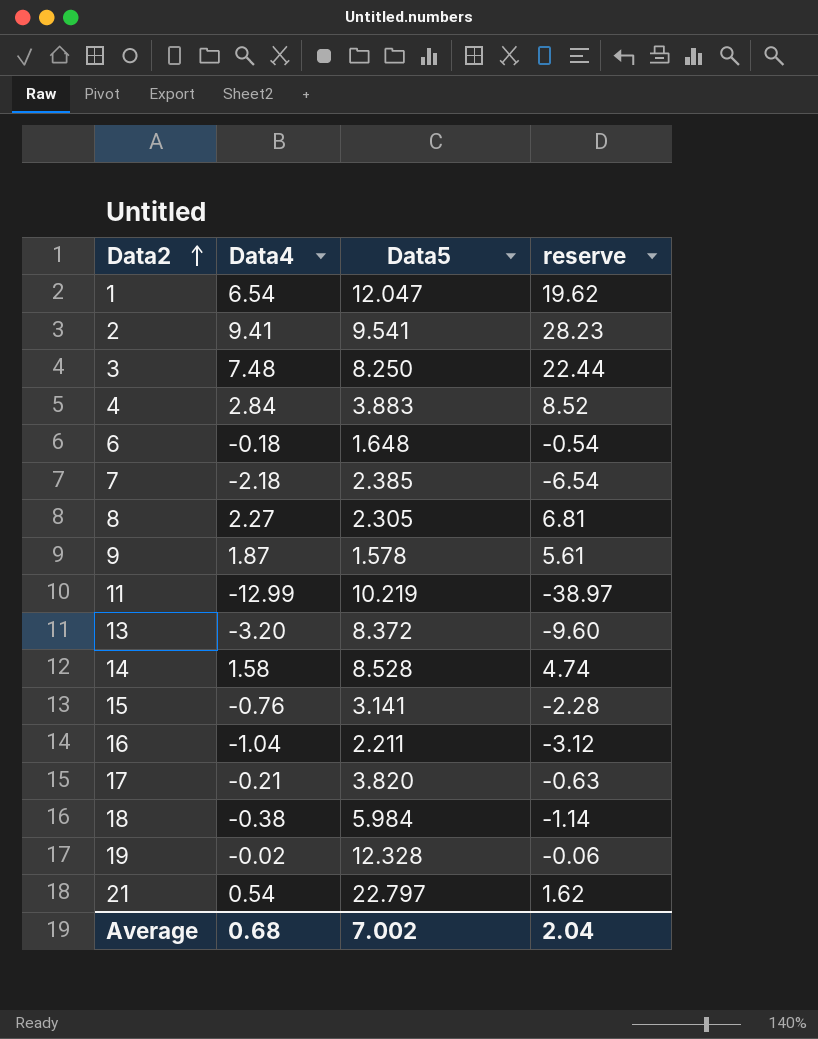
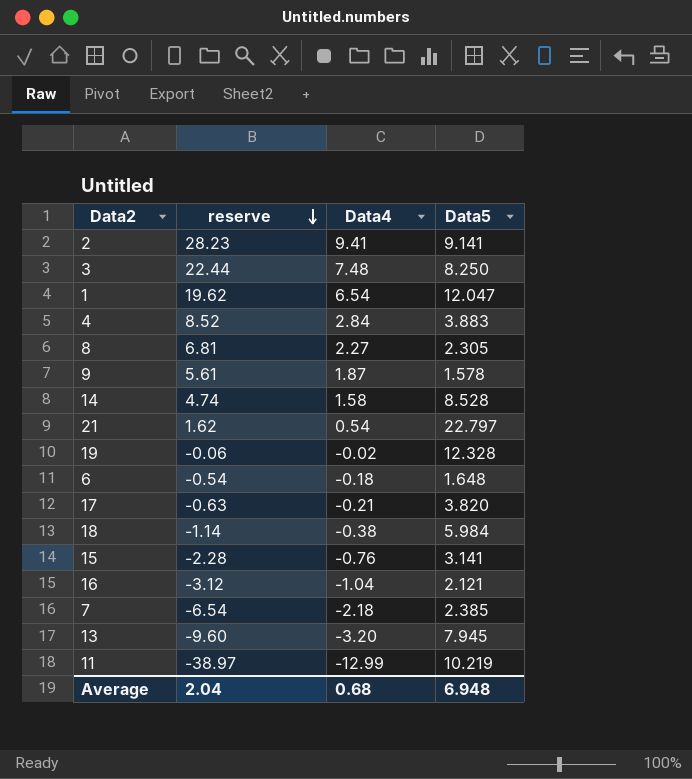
row order: Data2 ascending -> reserve descending
column reserve | position: 4 -> 2
2 | Data5: 9.541 -> 9.141
16 | Data5: 2.211 -> 2.121
13 | Data5: 8.372 -> 7.945
Average | Data5: 7.002 -> 6.948

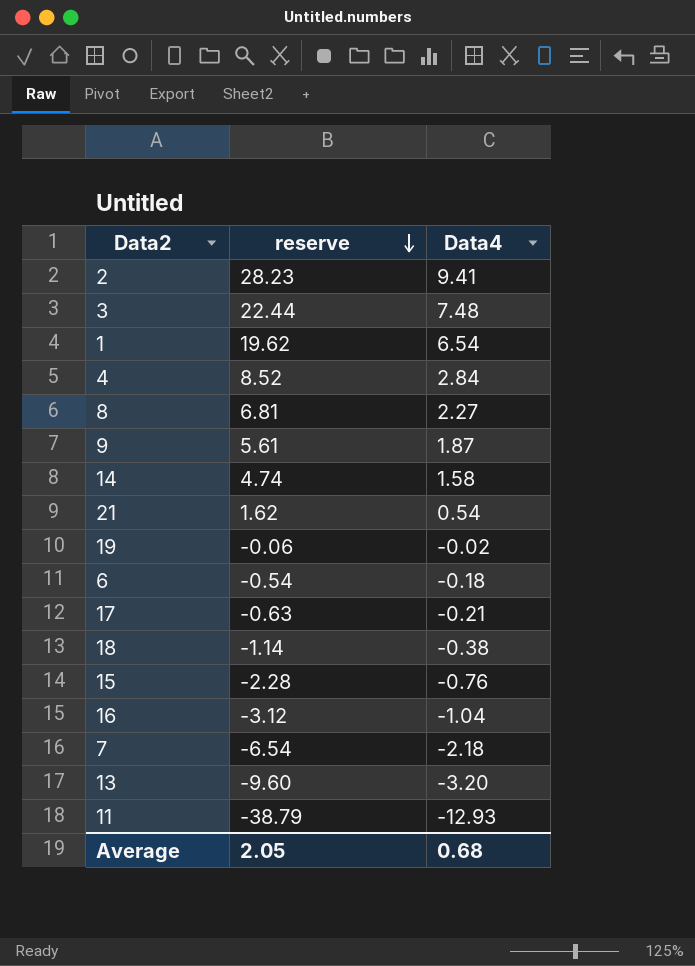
column Data5 | position: 4 -> none
11 | reserve: -38.97 -> -38.79
11 | Data4: -12.99 -> -12.93
Average | reserve: 2.04 -> 2.05

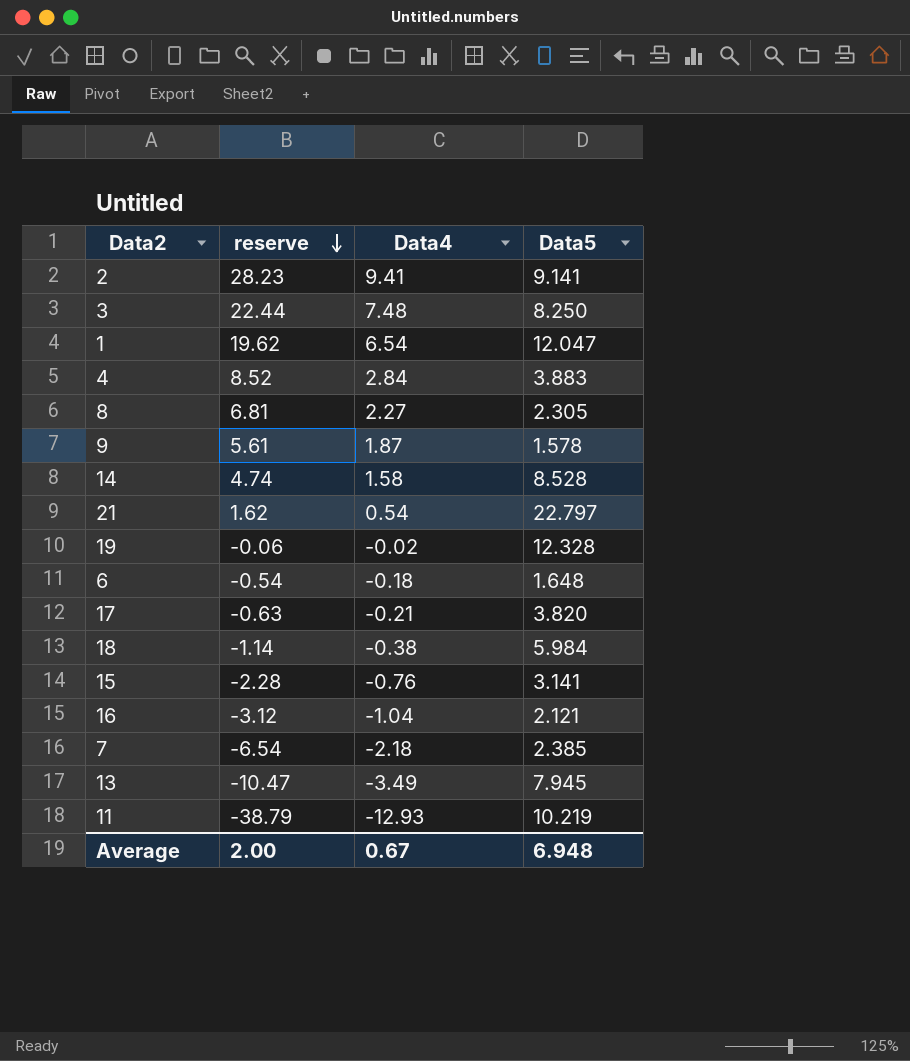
column Data5 | position: none -> 4
13 | reserve: -9.60 -> -10.47
13 | Data4: -3.20 -> -3.49
Average | reserve: 2.05 -> 2.00
Average | Data4: 0.68 -> 0.67

